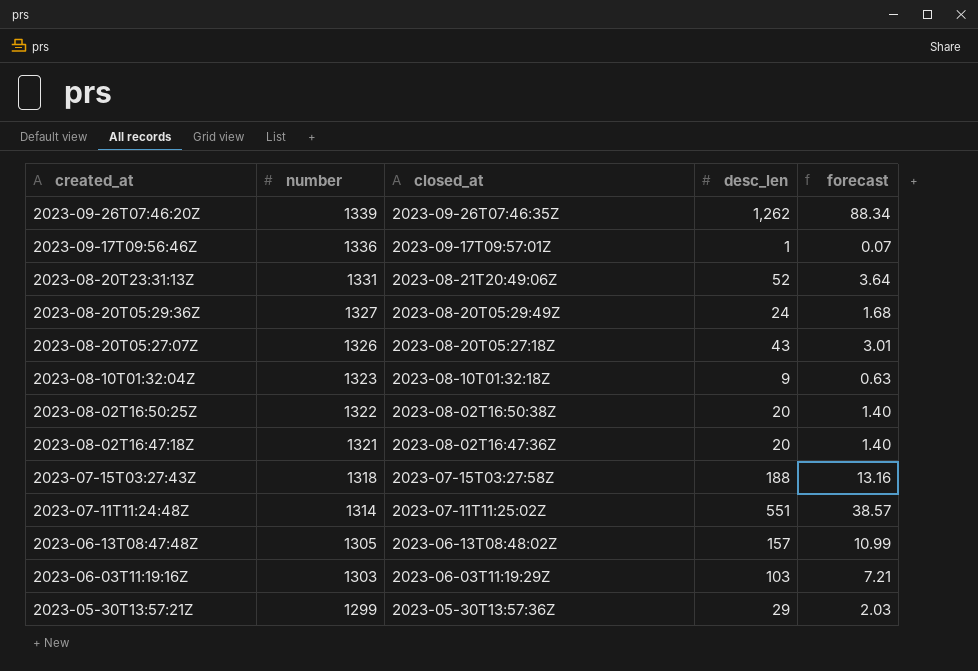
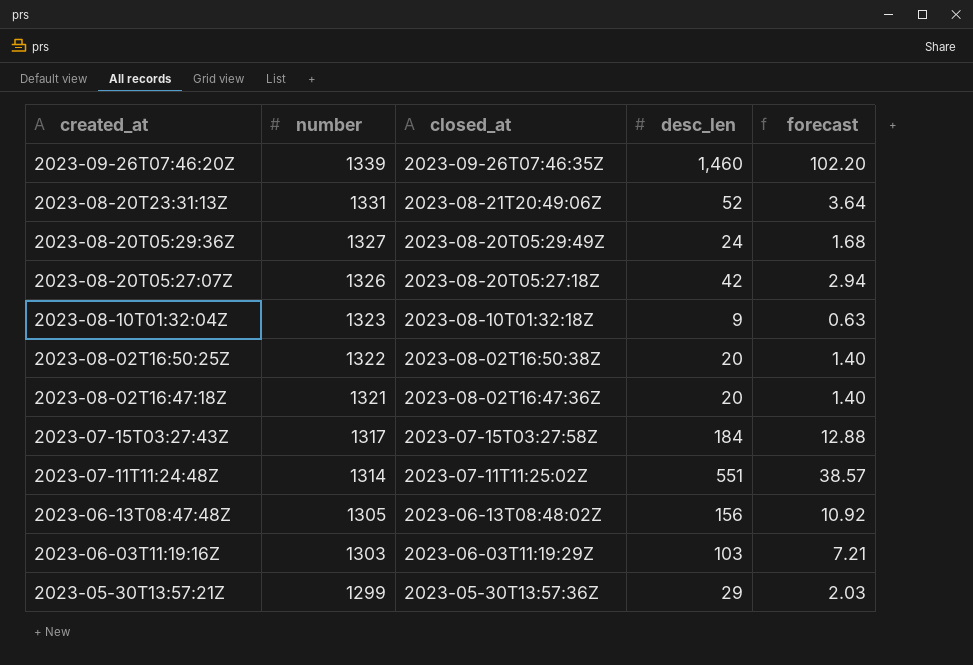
row 2023-09-17T09:56:46Z: 1336 | 2023-09-17T09:57:01Z | 1 | 0.07 -> none
2023-09-26T07:46:20Z | desc_len: 1,262 -> 1,460
2023-09-26T07:46:20Z | forecast: 88.34 -> 102.20
2023-08-20T05:27:07Z | desc_len: 43 -> 42
2023-08-20T05:27:07Z | forecast: 3.01 -> 2.94
2023-07-15T03:27:43Z | number: 1318 -> 1317
2023-07-15T03:27:43Z | desc_len: 188 -> 184
2023-07-15T03:27:43Z | forecast: 13.16 -> 12.88
2023-06-13T08:47:48Z | desc_len: 157 -> 156
2023-06-13T08:47:48Z | forecast: 10.99 -> 10.92

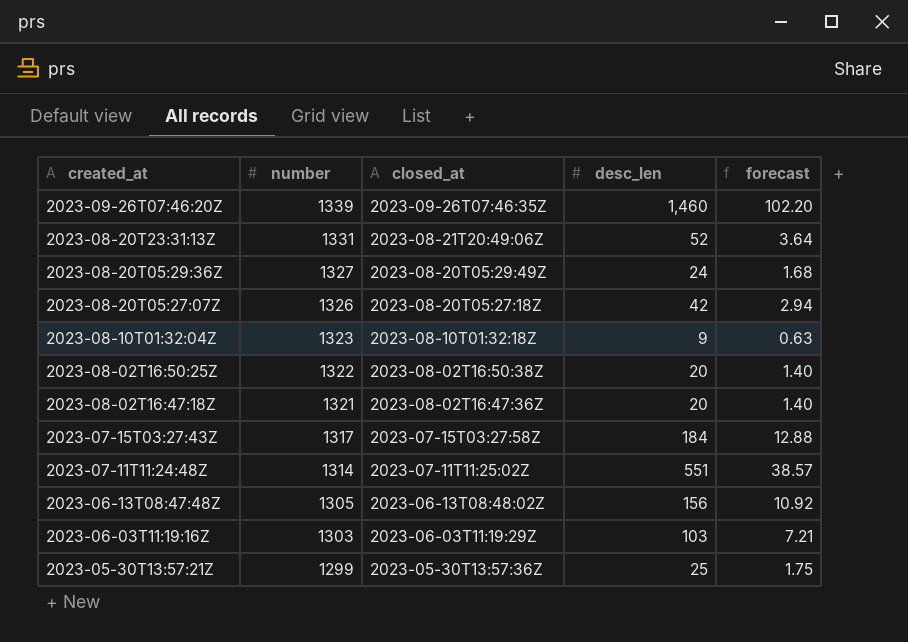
2023-05-30T13:57:21Z | desc_len: 29 -> 25
2023-05-30T13:57:21Z | forecast: 2.03 -> 1.75

